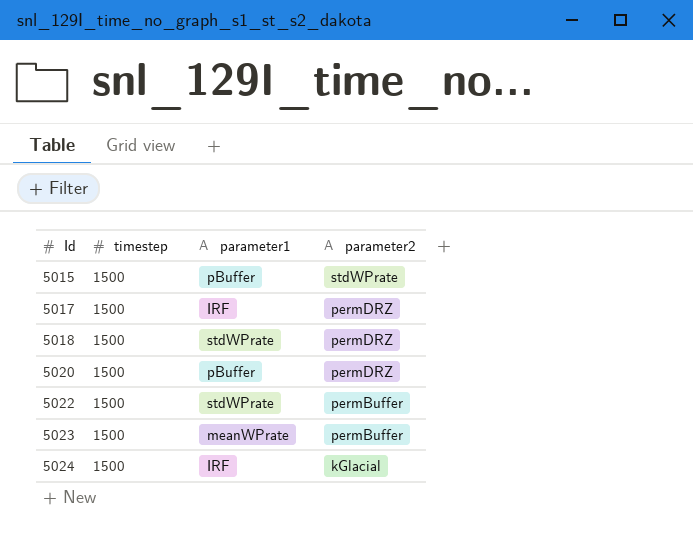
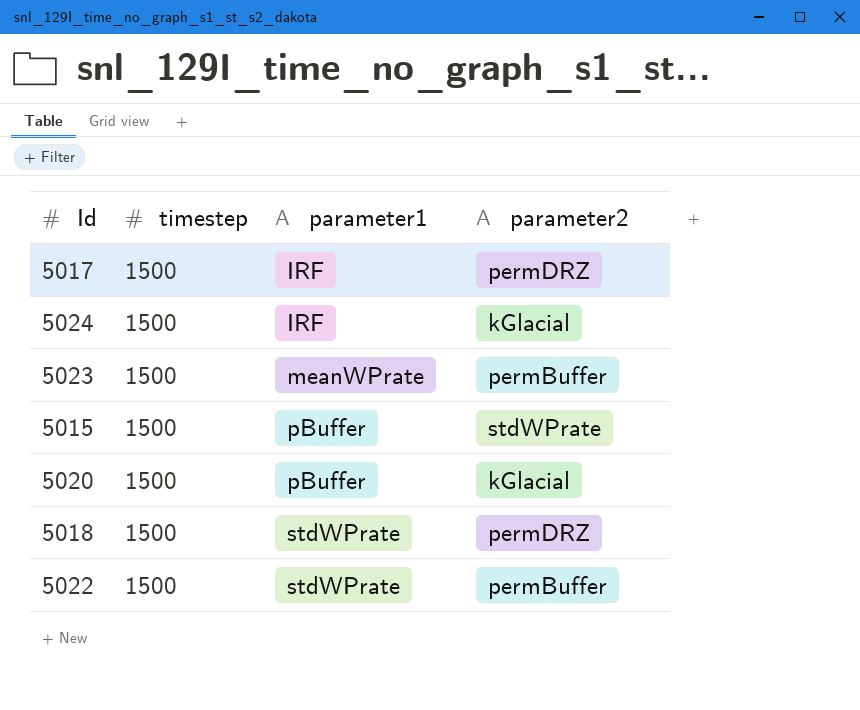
row order: Id ascending -> parameter1 ascending
5020 | parameter2: permDRZ -> kGlacial

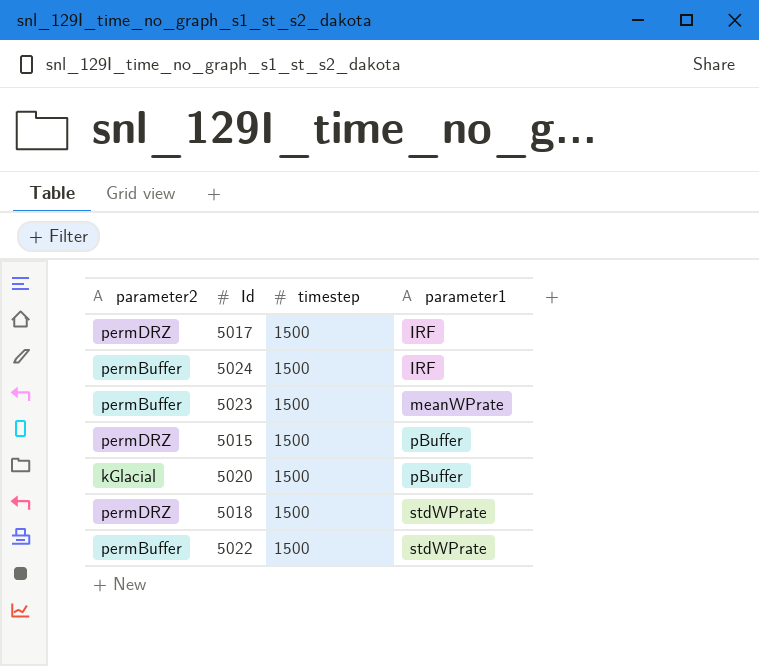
column parameter2 | position: 4 -> 1
5024 | parameter2: kGlacial -> permBuffer
5015 | parameter2: stdWPrate -> permDRZ

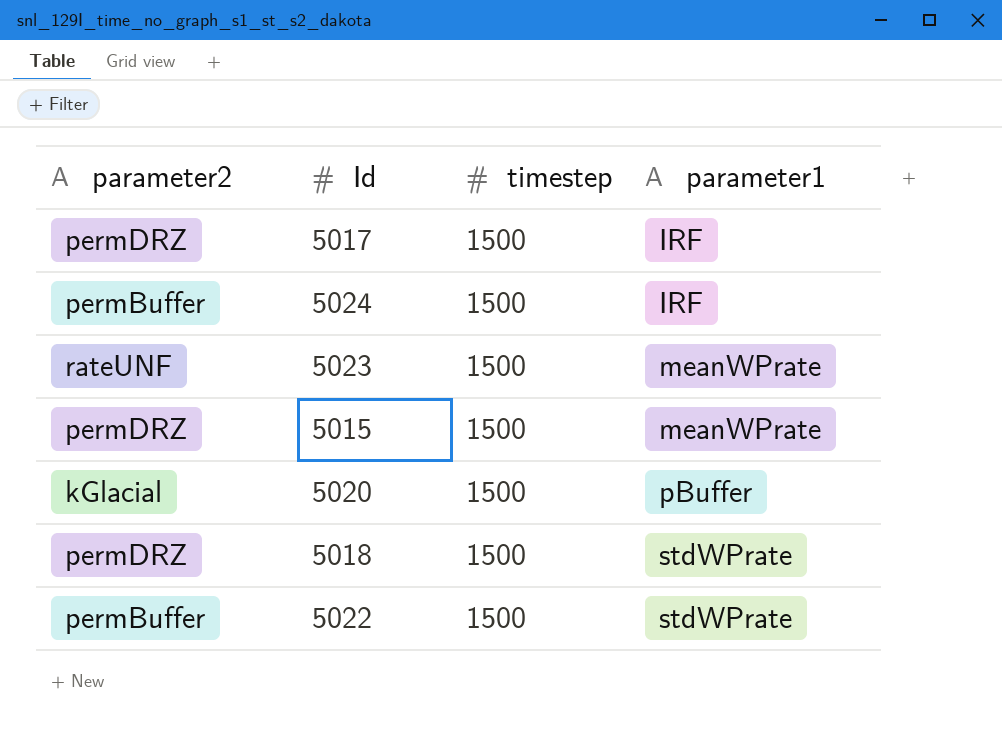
5023 | parameter2: permBuffer -> rateUNF
5015 | parameter1: pBuffer -> meanWPrate

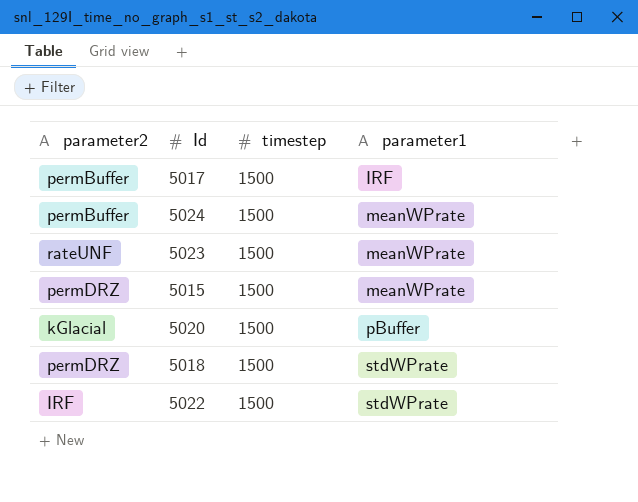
5017 | parameter2: permDRZ -> permBuffer
5024 | parameter1: IRF -> meanWPrate
5022 | parameter2: permBuffer -> IRF

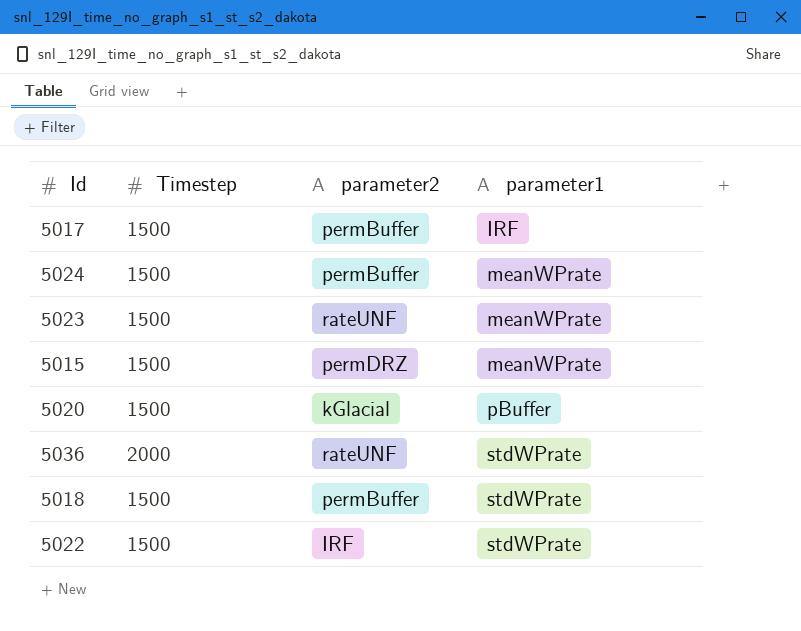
column name: timestep -> Timestep
column parameter2 | position: 1 -> 3
row 5036: none -> 2000 | rateUNF | stdWPrate
5018 | parameter2: permDRZ -> permBuffer

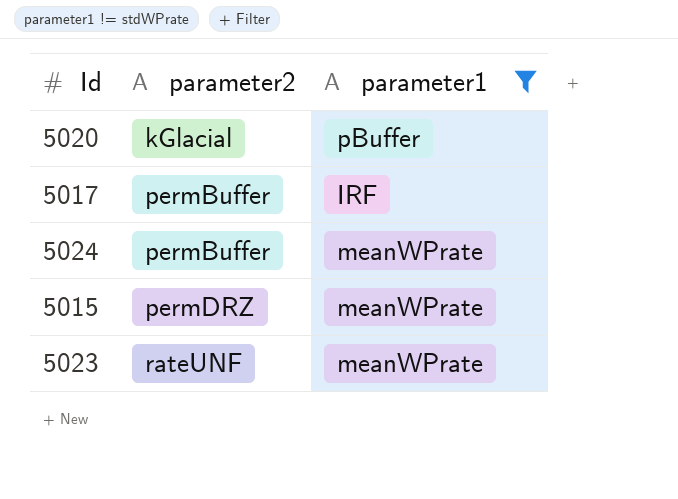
filter: none -> parameter1 != stdWPrate
row order: parameter1 ascending -> parameter2 ascending
column Timestep | position: 2 -> none

